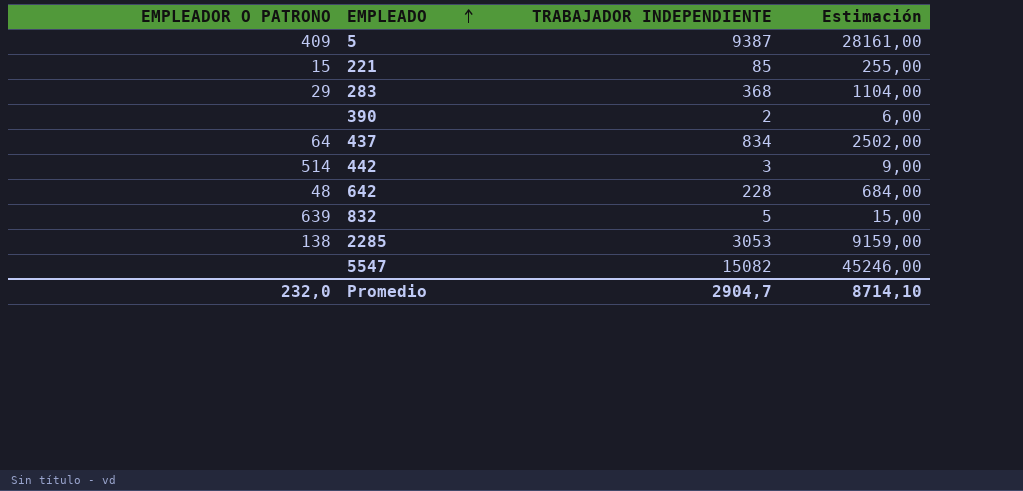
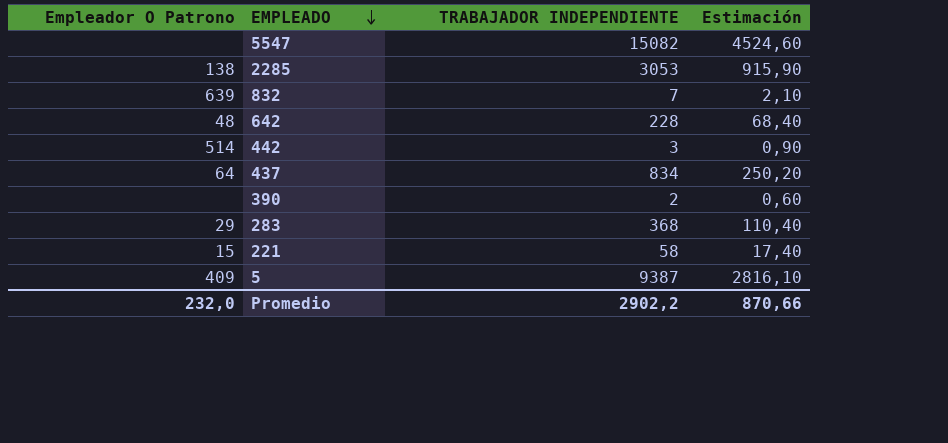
row order: EMPLEADO ascending -> EMPLEADO descending
column name: EMPLEADOR O PATRONO -> Empleador O Patrono
column Estimación | formula: [TRABAJADOR INDEPENDIENTE] * 3 -> [TRABAJADOR INDEPENDIENTE] * 0,3
832 | TRABAJADOR INDEPENDIENTE: 5 -> 7
221 | TRABAJADOR INDEPENDIENTE: 85 -> 58
Promedio | TRABAJADOR INDEPENDIENTE: 2904,7 -> 2902,2
Promedio | Estimación: 8714,10 -> 870,66

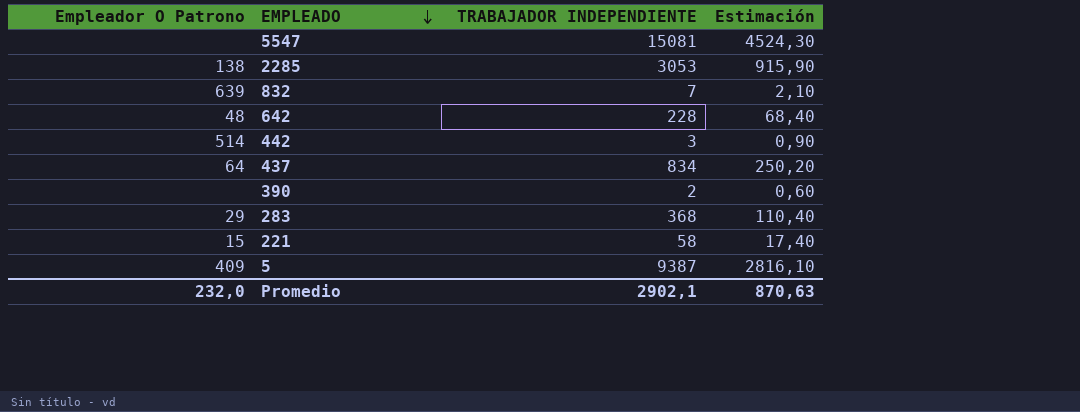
5547 | TRABAJADOR INDEPENDIENTE: 15082 -> 15081
5547 | Estimación: 4524,60 -> 4524,30
Promedio | TRABAJADOR INDEPENDIENTE: 2902,2 -> 2902,1
Promedio | Estimación: 870,66 -> 870,63

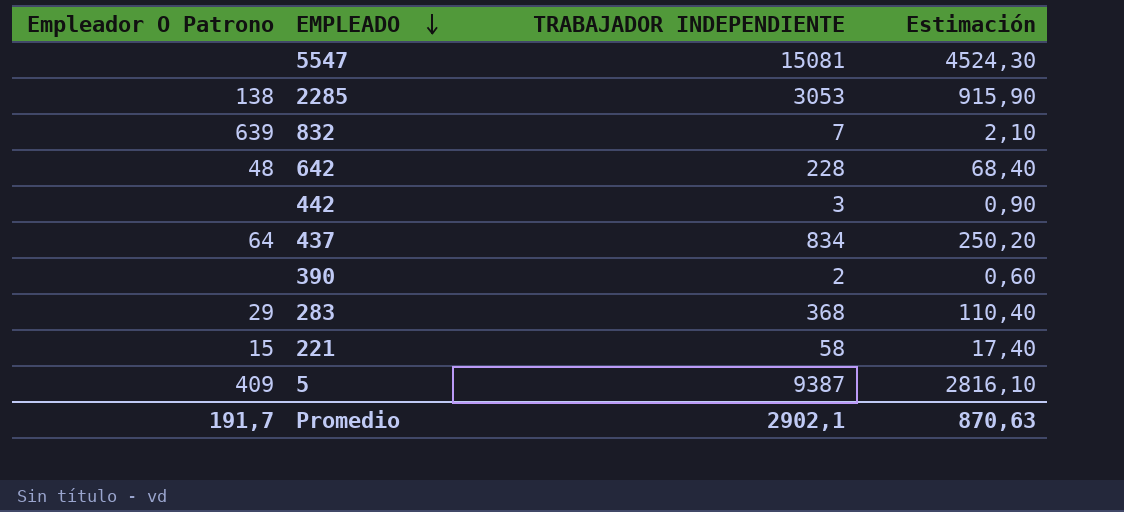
442 | Empleador O Patrono: 514 -> none
Promedio | Empleador O Patrono: 232,0 -> 191,7

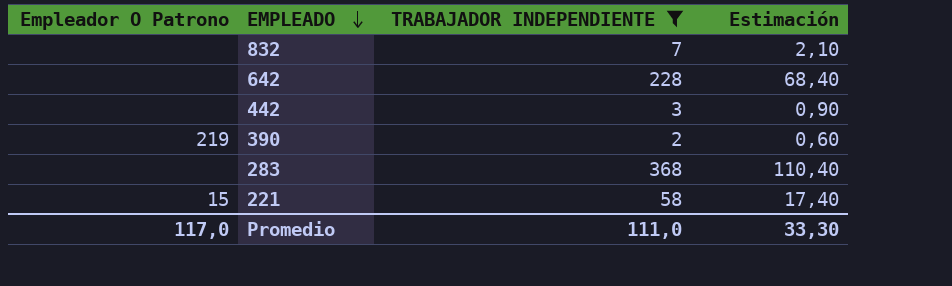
filter: none -> TRABAJADOR INDEPENDIENTE <= 368
832 | Empleador O Patrono: 639 -> none
642 | Empleador O Patrono: 48 -> none
390 | Empleador O Patrono: none -> 219
283 | Empleador O Patrono: 29 -> none
Promedio | Empleador O Patrono: 191,7 -> 117,0
Promedio | TRABAJADOR INDEPENDIENTE: 2902,1 -> 111,0
Promedio | Estimación: 870,63 -> 33,30

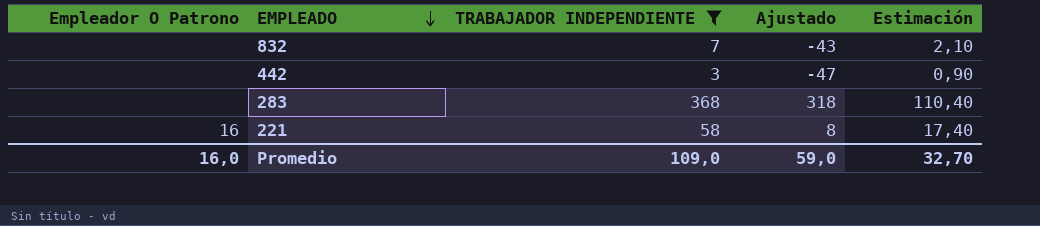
column Ajustado | formula: none -> [TRABAJADOR INDEPENDIENTE] - 50
row 642: none | 228 | 68,40 -> none
row 390: 219 | 2 | 0,60 -> none
221 | Empleador O Patrono: 15 -> 16
Promedio | Empleador O Patrono: 117,0 -> 16,0
Promedio | TRABAJADOR INDEPENDIENTE: 111,0 -> 109,0
Promedio | Estimación: 33,30 -> 32,70

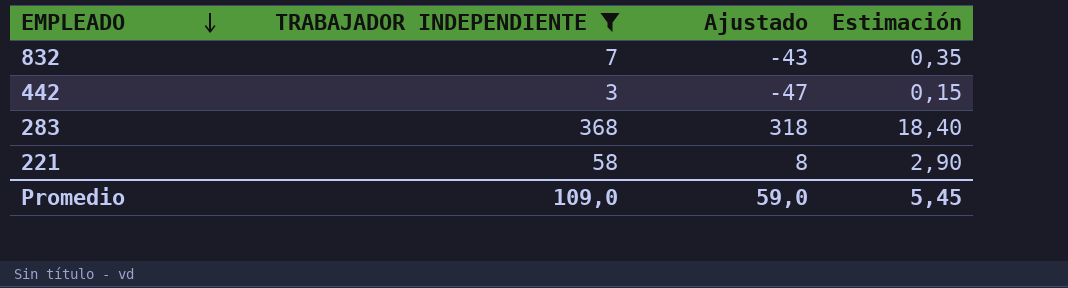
column Empleador O Patrono | position: 1 -> none
column Estimación | formula: [TRABAJADOR INDEPENDIENTE] * 0,3 -> [TRABAJADOR INDEPENDIENTE] * 0,05
Promedio | Estimación: 32,70 -> 5,45

